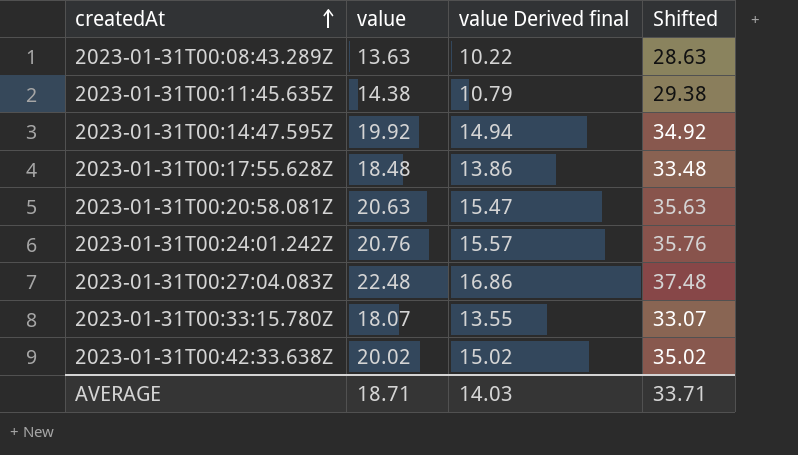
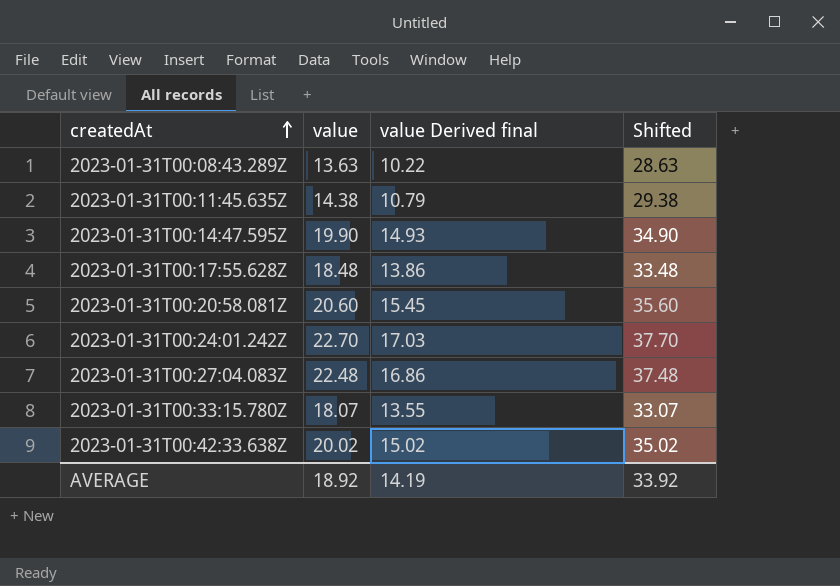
2023-01-31T00:14:47.595Z | value: 19.92 -> 19.90
2023-01-31T00:14:47.595Z | value Derived final: 14.94 -> 14.93
2023-01-31T00:14:47.595Z | Shifted: 34.92 -> 34.90
2023-01-31T00:20:58.081Z | value: 20.63 -> 20.60
2023-01-31T00:20:58.081Z | value Derived final: 15.47 -> 15.45
2023-01-31T00:20:58.081Z | Shifted: 35.63 -> 35.60
2023-01-31T00:24:01.242Z | value: 20.76 -> 22.70
2023-01-31T00:24:01.242Z | value Derived final: 15.57 -> 17.03
2023-01-31T00:24:01.242Z | Shifted: 35.76 -> 37.70
AVERAGE | value: 18.71 -> 18.92
AVERAGE | value Derived final: 14.03 -> 14.19
AVERAGE | Shifted: 33.71 -> 33.92

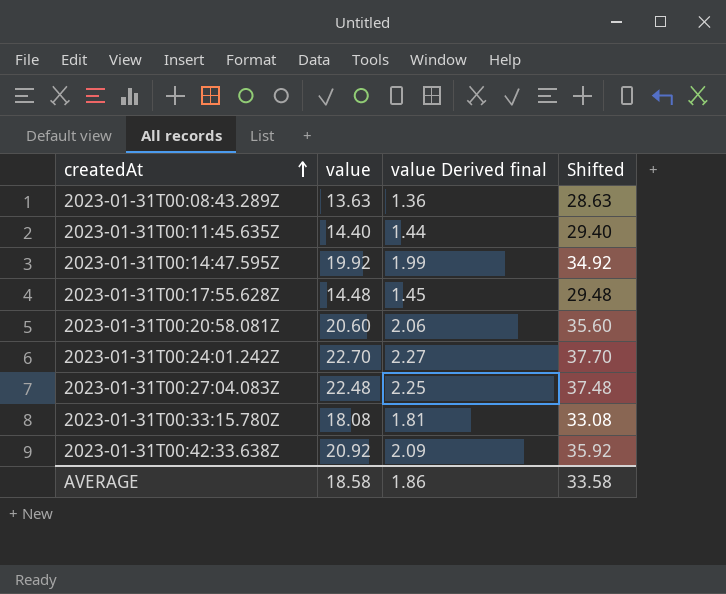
column value Derived final | formula: [value] * 0.75 -> [value] * 0.1
2023-01-31T00:11:45.635Z | value: 14.38 -> 14.40
2023-01-31T00:11:45.635Z | Shifted: 29.38 -> 29.40
2023-01-31T00:14:47.595Z | value: 19.90 -> 19.92
2023-01-31T00:14:47.595Z | Shifted: 34.90 -> 34.92
2023-01-31T00:17:55.628Z | value: 18.48 -> 14.48
2023-01-31T00:17:55.628Z | Shifted: 33.48 -> 29.48
2023-01-31T00:33:15.780Z | value: 18.07 -> 18.08
2023-01-31T00:33:15.780Z | Shifted: 33.07 -> 33.08
2023-01-31T00:42:33.638Z | value: 20.02 -> 20.92
2023-01-31T00:42:33.638Z | Shifted: 35.02 -> 35.92
AVERAGE | value: 18.92 -> 18.58
AVERAGE | value Derived final: 14.19 -> 1.86
AVERAGE | Shifted: 33.92 -> 33.58

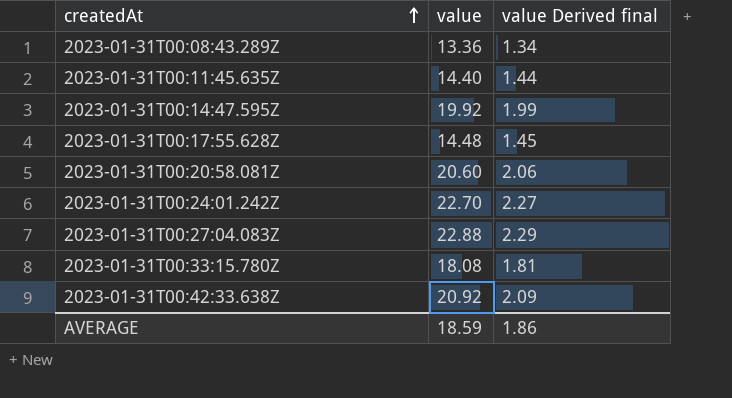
column Shifted | formula: [value] + 15 -> none
2023-01-31T00:08:43.289Z | value: 13.63 -> 13.36
2023-01-31T00:08:43.289Z | value Derived final: 1.36 -> 1.34
2023-01-31T00:27:04.083Z | value: 22.48 -> 22.88
2023-01-31T00:27:04.083Z | value Derived final: 2.25 -> 2.29
AVERAGE | value: 18.58 -> 18.59

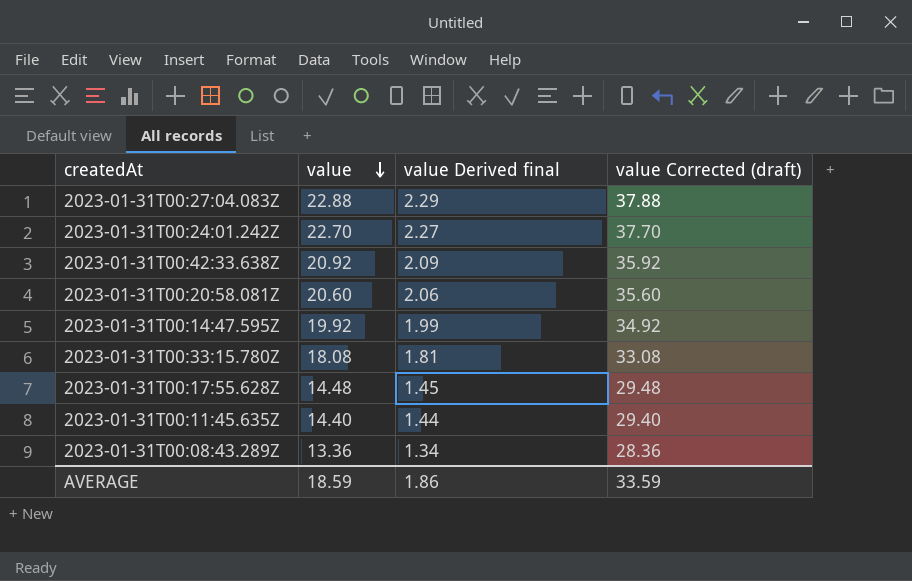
row order: createdAt ascending -> value descending
column value Corrected (draft) | formula: none -> [value] + 15

